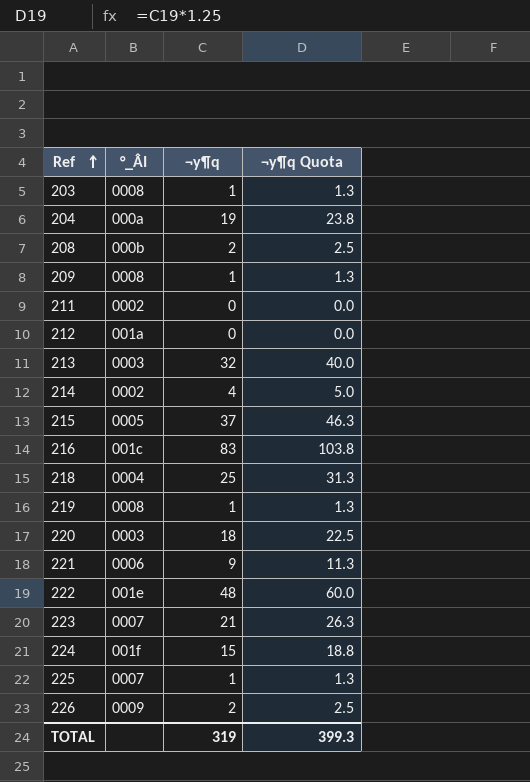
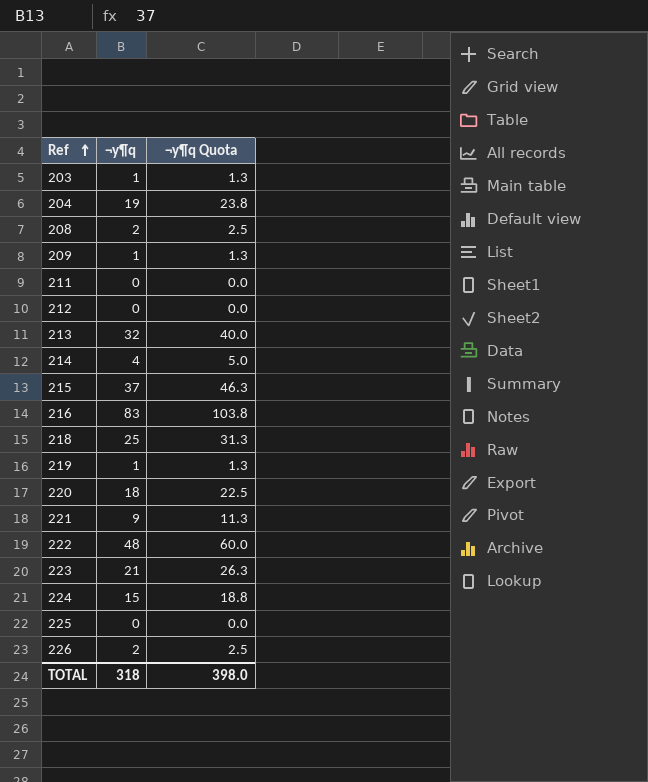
column °_ÂI | position: 2 -> none
225 | ¬y¶q: 1 -> 0
225 | ¬y¶q Quota: 1.3 -> 0.0
TOTAL | ¬y¶q: 319 -> 318
TOTAL | ¬y¶q Quota: 399.3 -> 398.0

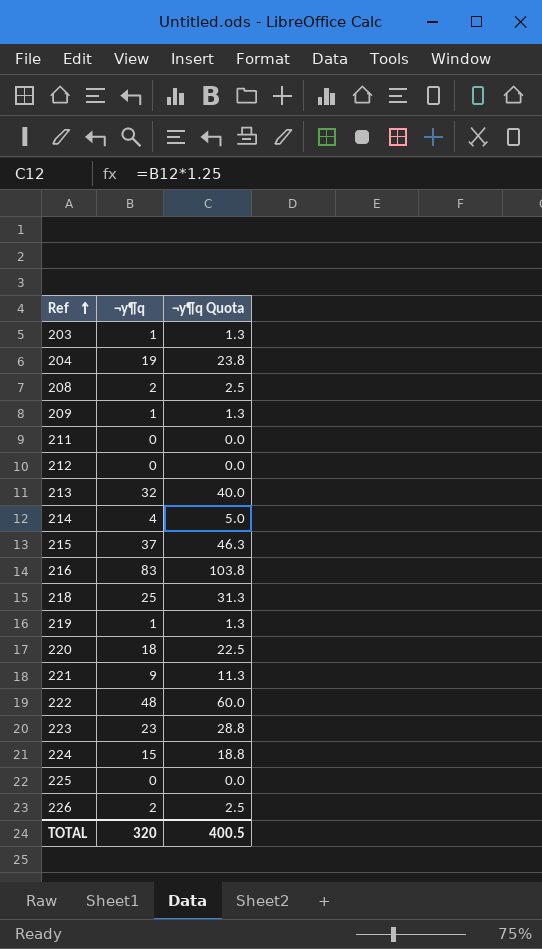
223 | ¬y¶q: 21 -> 23
223 | ¬y¶q Quota: 26.3 -> 28.8
TOTAL | ¬y¶q: 318 -> 320
TOTAL | ¬y¶q Quota: 398.0 -> 400.5

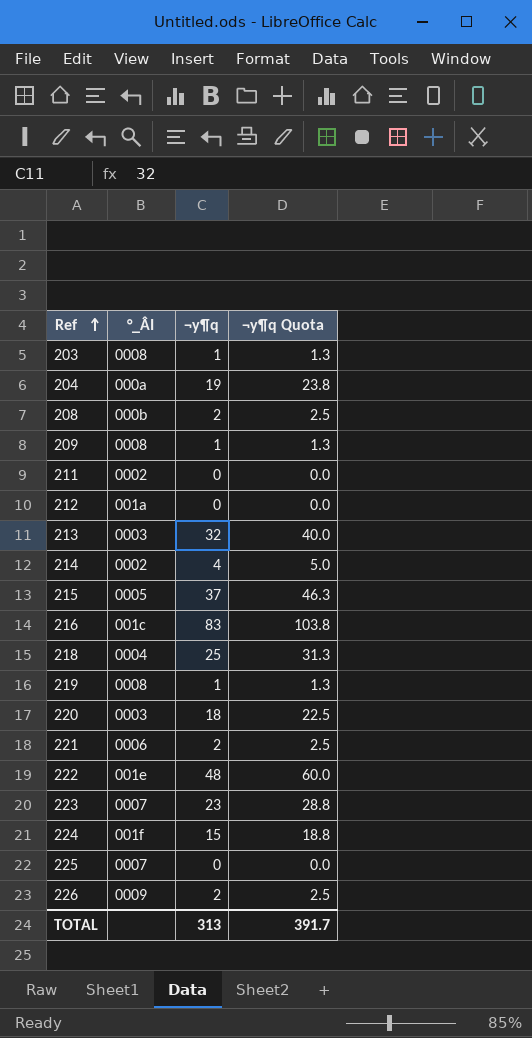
column °_ÂI | position: none -> 2
221 | ¬y¶q: 9 -> 2
221 | ¬y¶q Quota: 11.3 -> 2.5
TOTAL | ¬y¶q: 320 -> 313
TOTAL | ¬y¶q Quota: 400.5 -> 391.7

